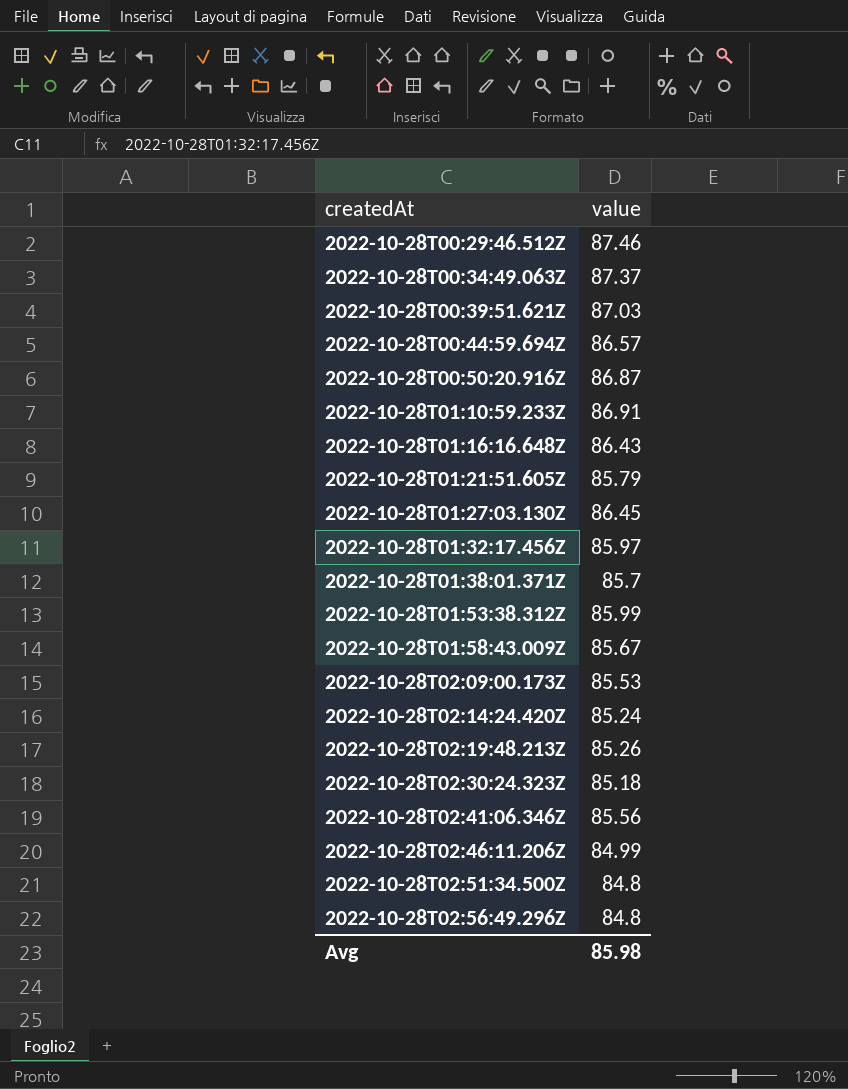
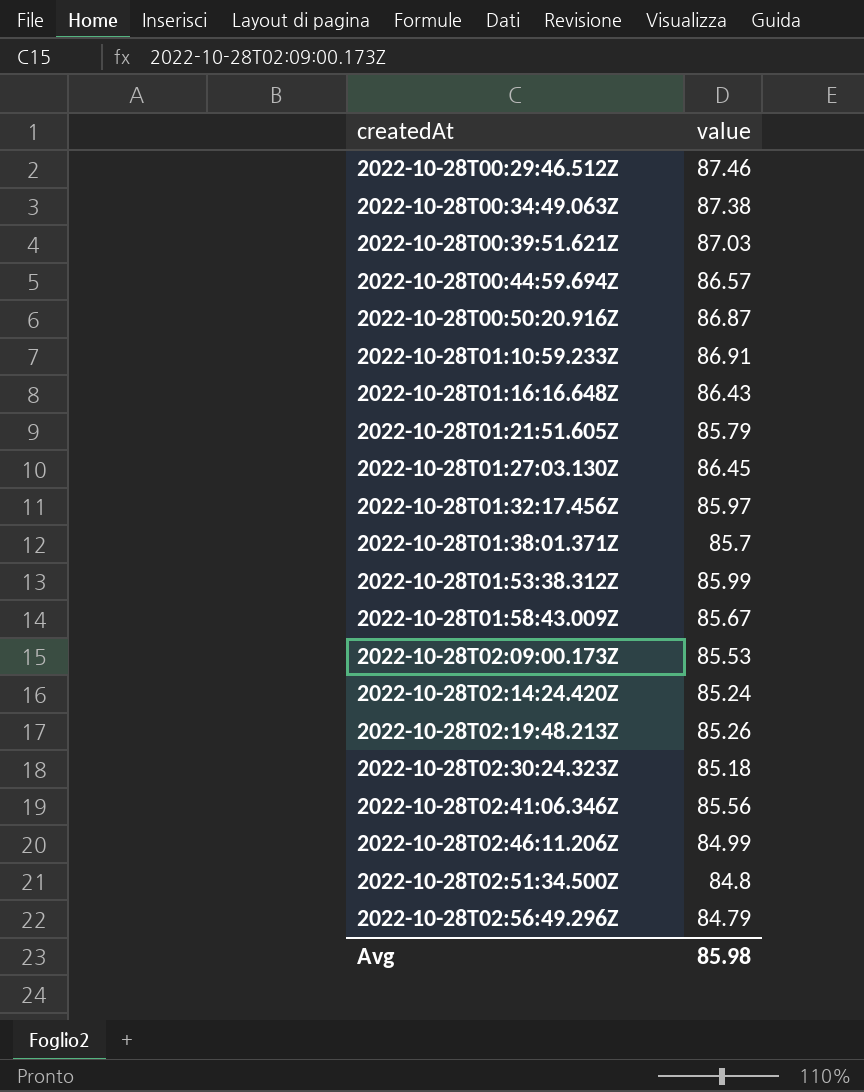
2022-10-28T00:34:49.063Z | value: 87.37 -> 87.38
2022-10-28T02:56:49.296Z | value: 84.8 -> 84.79

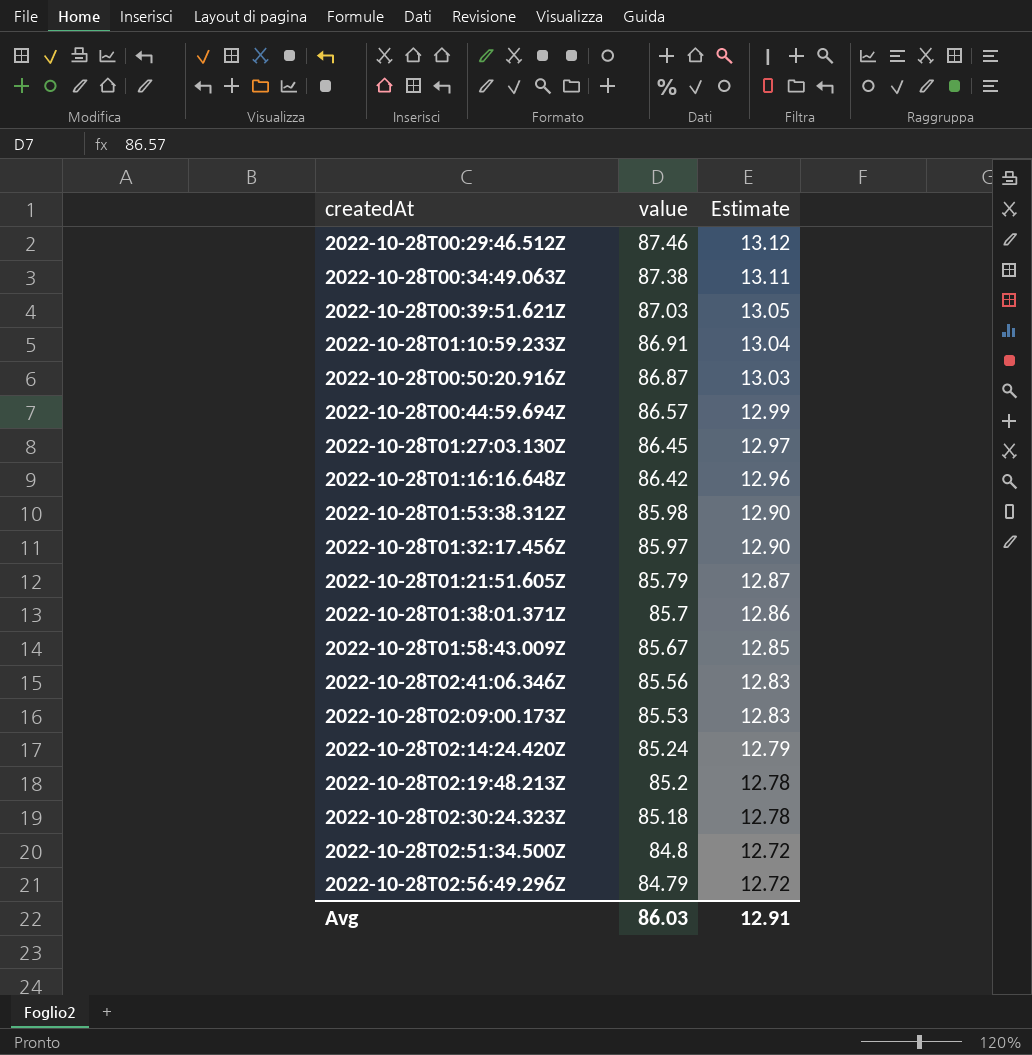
row order: createdAt ascending -> value descending
column Estimate | formula: none -> [value] * 0.15
row 2022-10-28T02:46:11.206Z: 84.99 -> none
2022-10-28T01:16:16.648Z | value: 86.43 -> 86.42
2022-10-28T01:53:38.312Z | value: 85.99 -> 85.98
2022-10-28T02:19:48.213Z | value: 85.26 -> 85.2
Avg | value: 85.98 -> 86.03

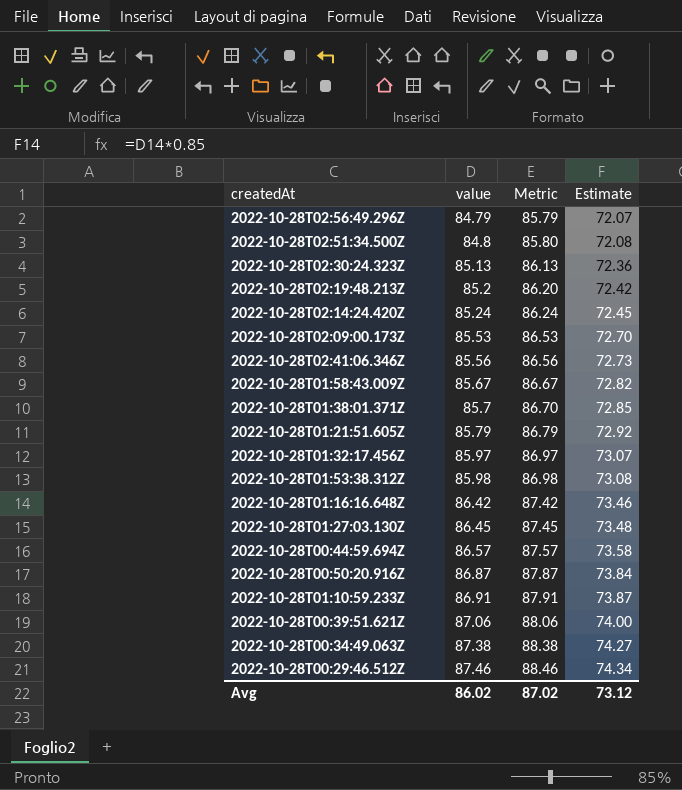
row order: value descending -> value ascending
column Metric | formula: none -> [value] + 1
column Estimate | formula: [value] * 0.15 -> [value] * 0.85
2022-10-28T02:30:24.323Z | value: 85.18 -> 85.13
2022-10-28T00:39:51.621Z | value: 87.03 -> 87.06
Avg | value: 86.03 -> 86.02
Avg | Estimate: 12.91 -> 73.12

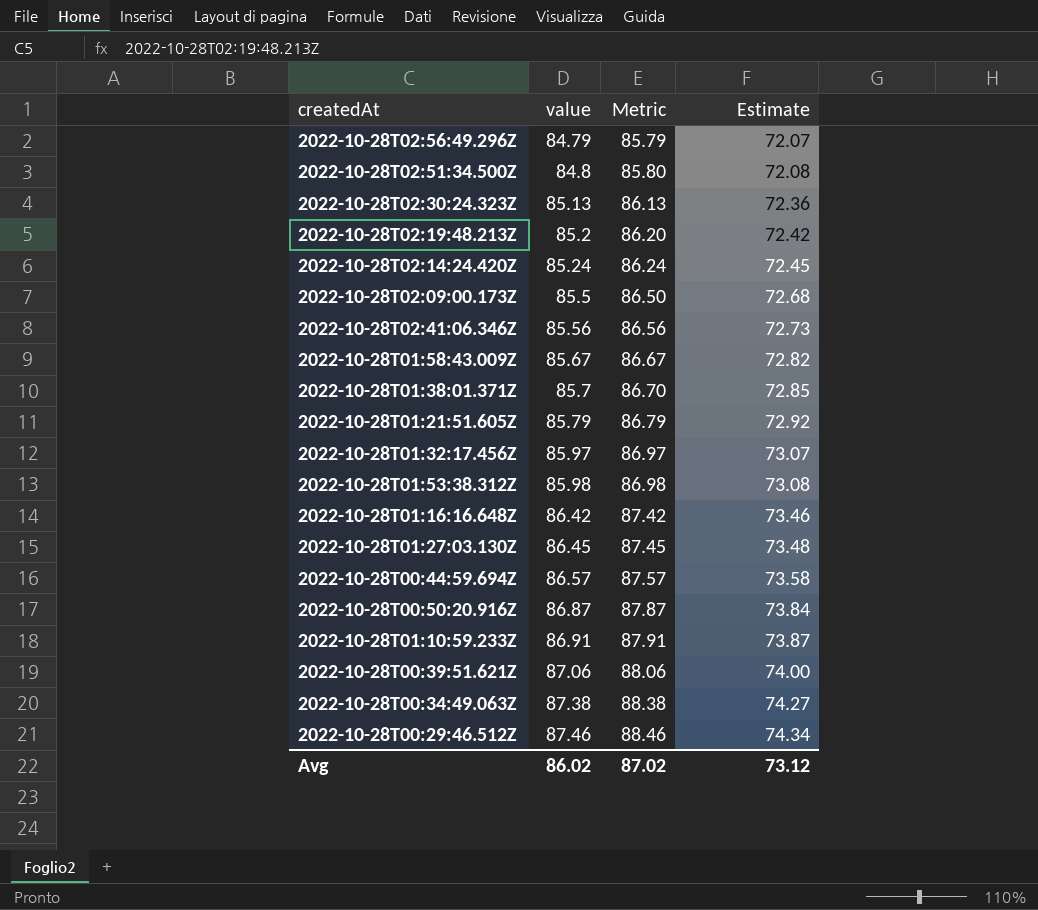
2022-10-28T02:09:00.173Z | value: 85.53 -> 85.5
2022-10-28T02:09:00.173Z | Metric: 86.53 -> 86.50
2022-10-28T02:09:00.173Z | Estimate: 72.70 -> 72.68

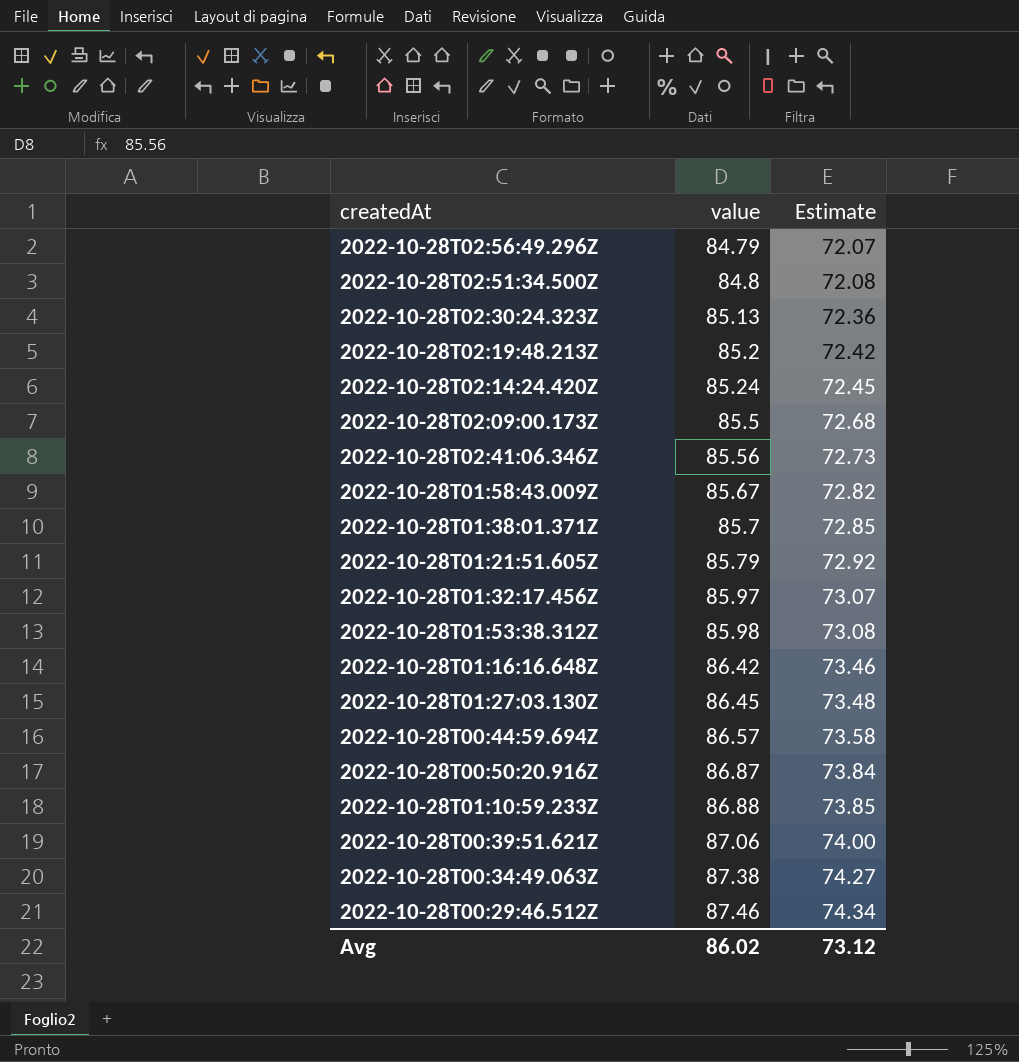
column Metric | formula: [value] + 1 -> none
2022-10-28T01:10:59.233Z | value: 86.91 -> 86.88
2022-10-28T01:10:59.233Z | Estimate: 73.87 -> 73.85

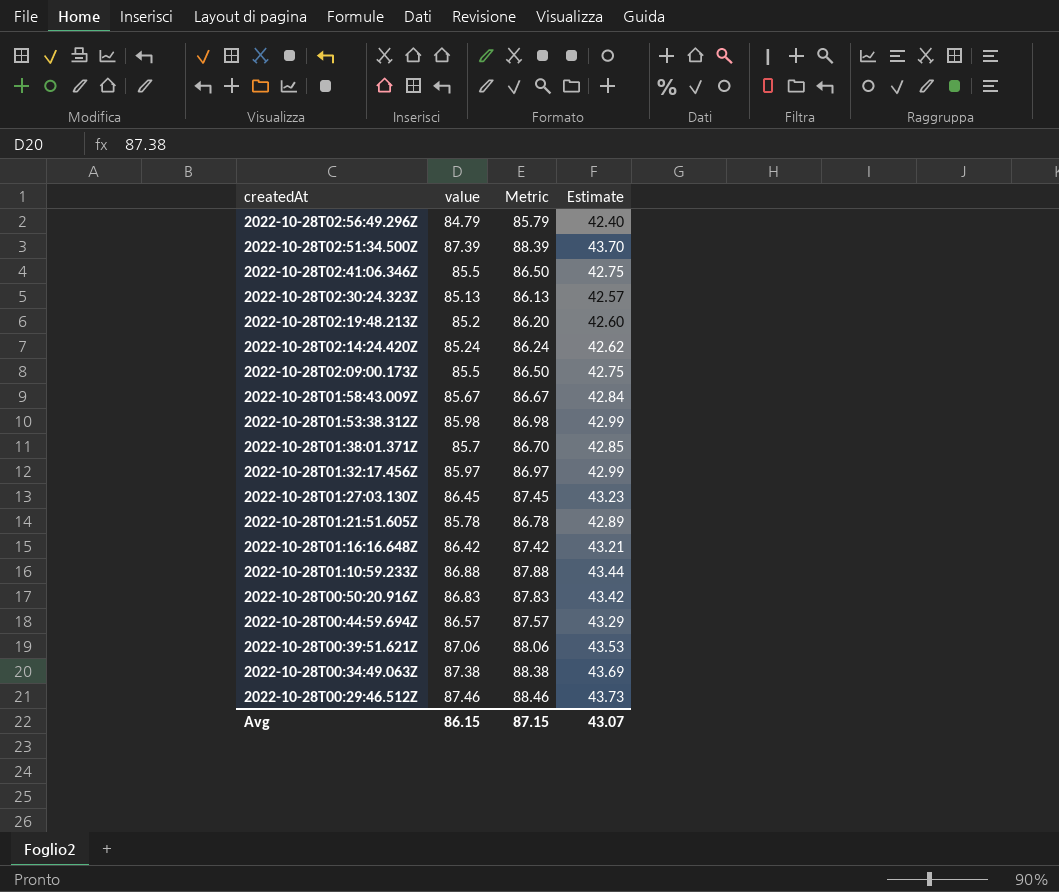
row order: value ascending -> createdAt descending
column Metric | formula: none -> [value] + 1
column Estimate | formula: [value] * 0.85 -> [value] * 0.5
2022-10-28T02:51:34.500Z | value: 84.8 -> 87.39
2022-10-28T02:41:06.346Z | value: 85.56 -> 85.5
2022-10-28T01:21:51.605Z | value: 85.79 -> 85.78
2022-10-28T00:50:20.916Z | value: 86.87 -> 86.83
Avg | value: 86.02 -> 86.15
Avg | Estimate: 73.12 -> 43.07

